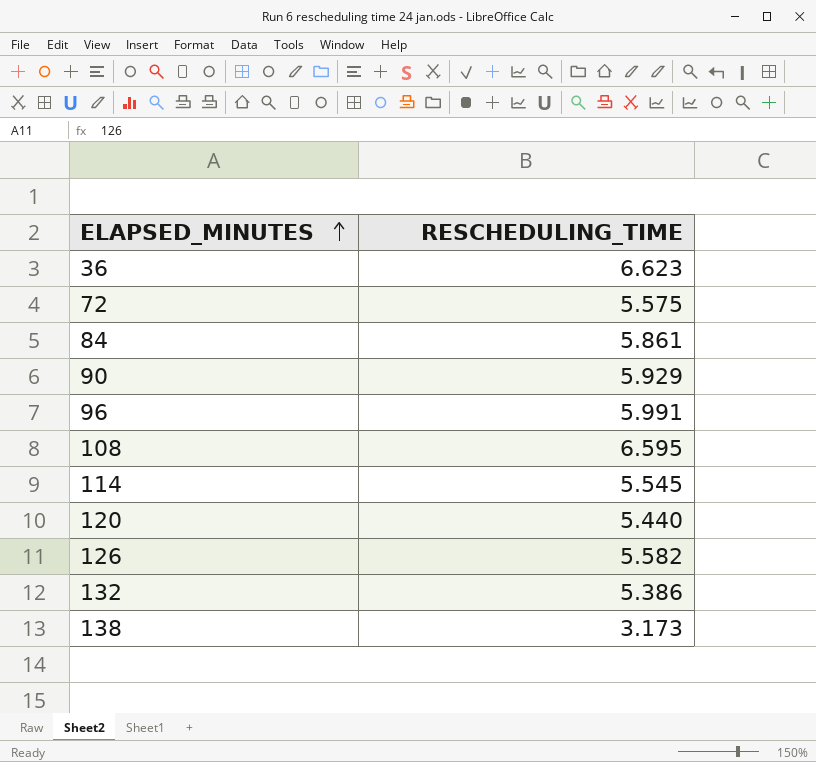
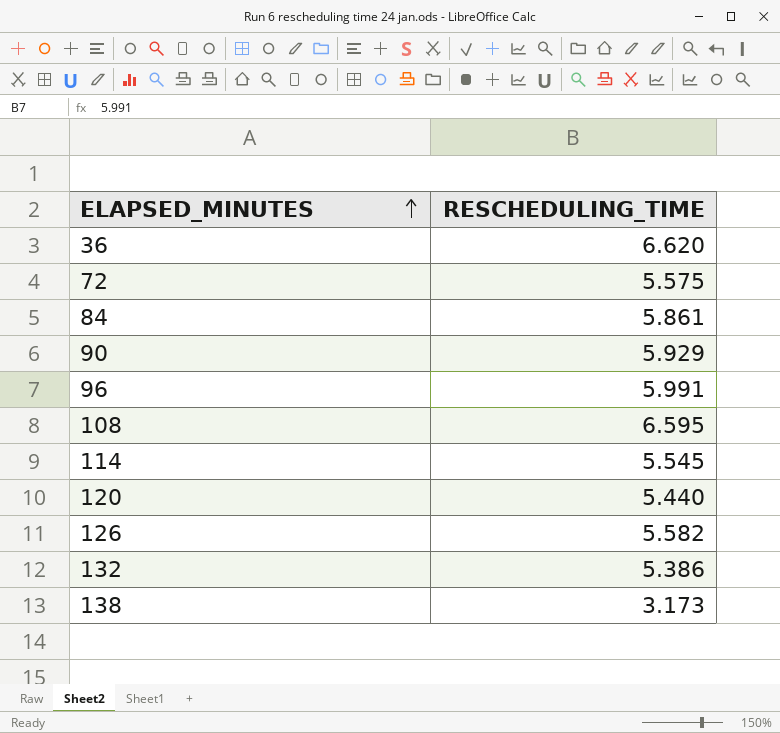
36 | RESCHEDULING_TIME: 6.623 -> 6.620

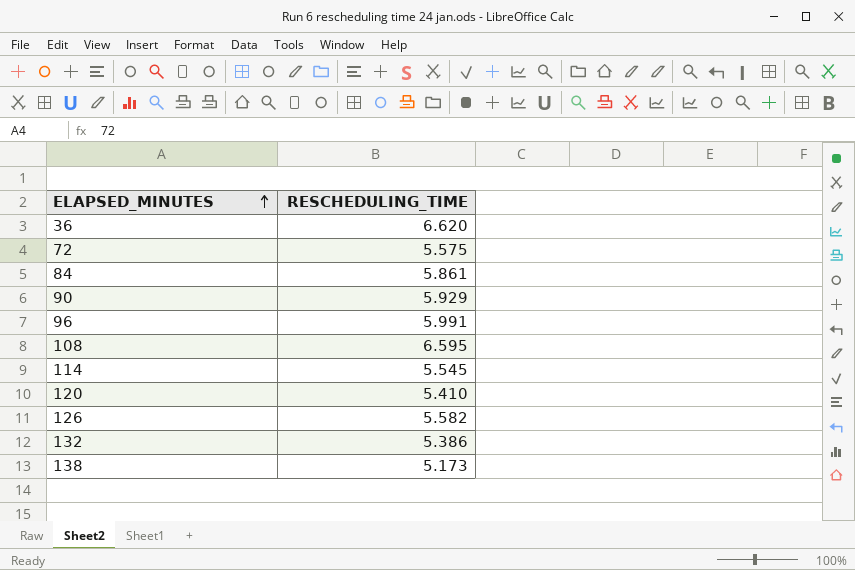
120 | RESCHEDULING_TIME: 5.440 -> 5.410
138 | RESCHEDULING_TIME: 3.173 -> 5.173

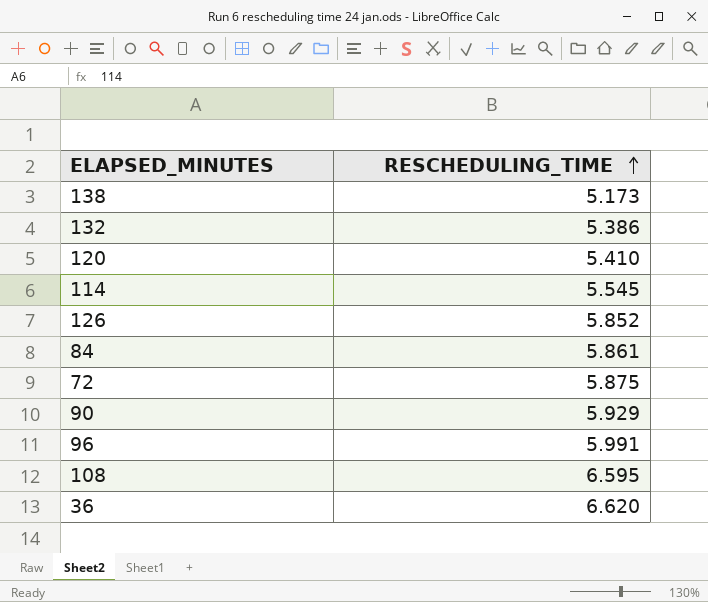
row order: ELAPSED_MINUTES ascending -> RESCHEDULING_TIME ascending
126 | RESCHEDULING_TIME: 5.582 -> 5.852
72 | RESCHEDULING_TIME: 5.575 -> 5.875

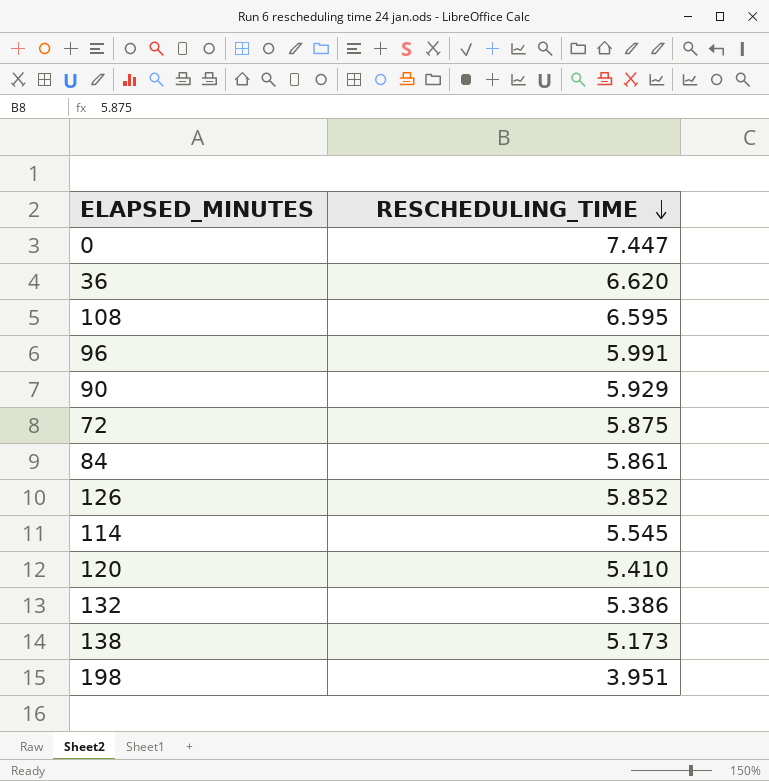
row order: RESCHEDULING_TIME ascending -> RESCHEDULING_TIME descending
row 0: none -> 7.447
row 198: none -> 3.951

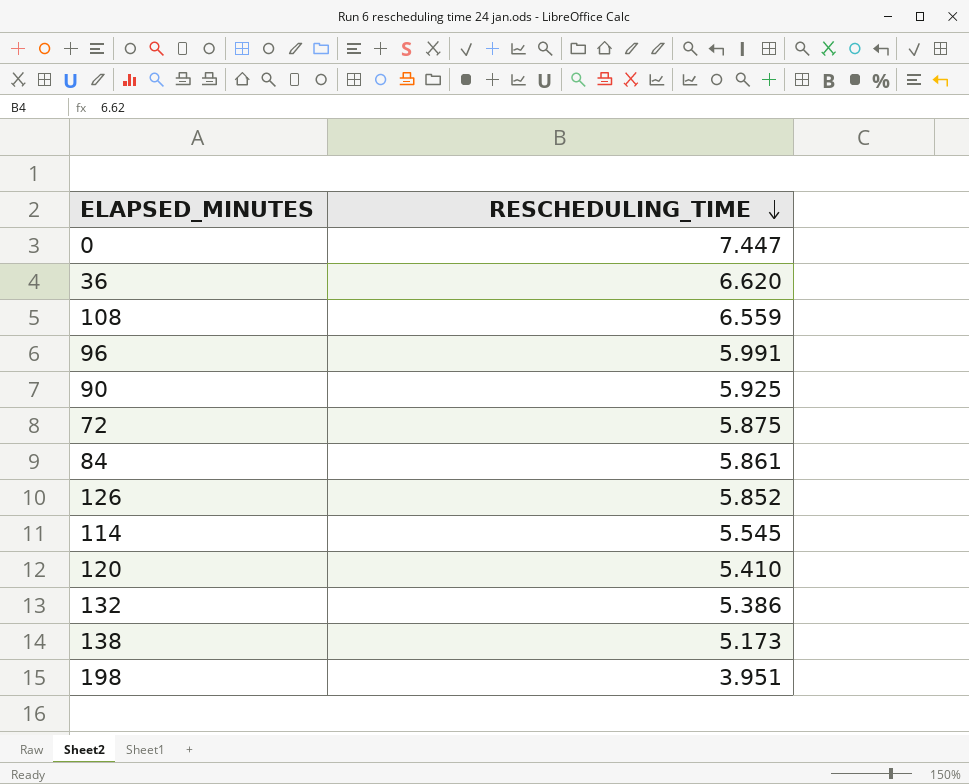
108 | RESCHEDULING_TIME: 6.595 -> 6.559
90 | RESCHEDULING_TIME: 5.929 -> 5.925

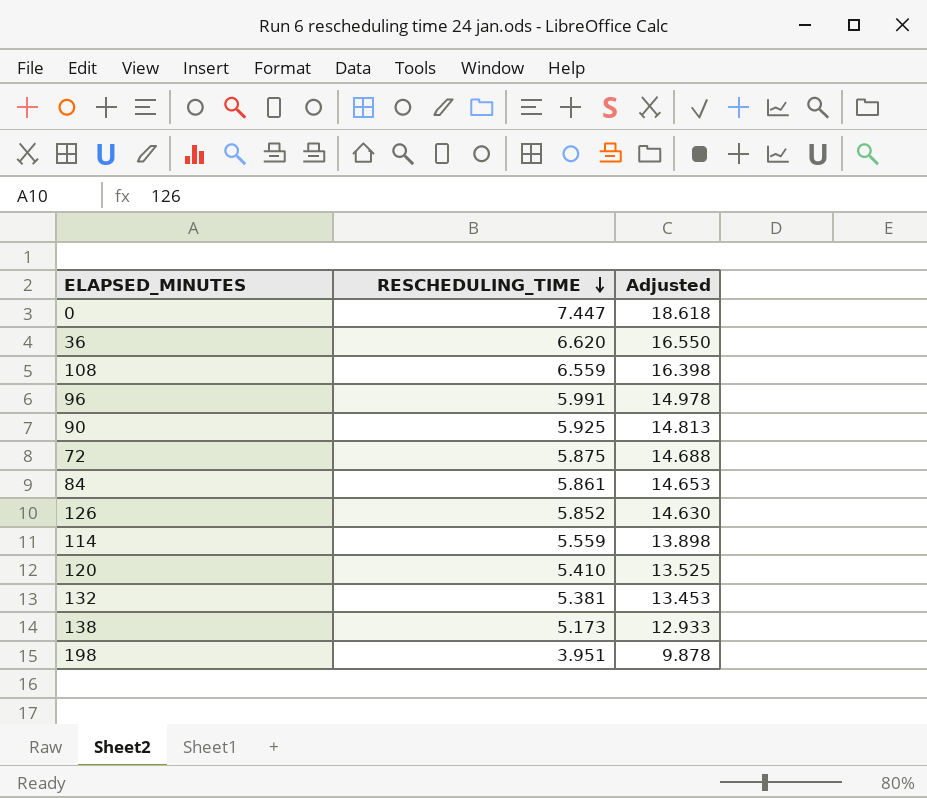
column Adjusted | formula: none -> [RESCHEDULING_TIME] * 2.5
114 | RESCHEDULING_TIME: 5.545 -> 5.559
132 | RESCHEDULING_TIME: 5.386 -> 5.381

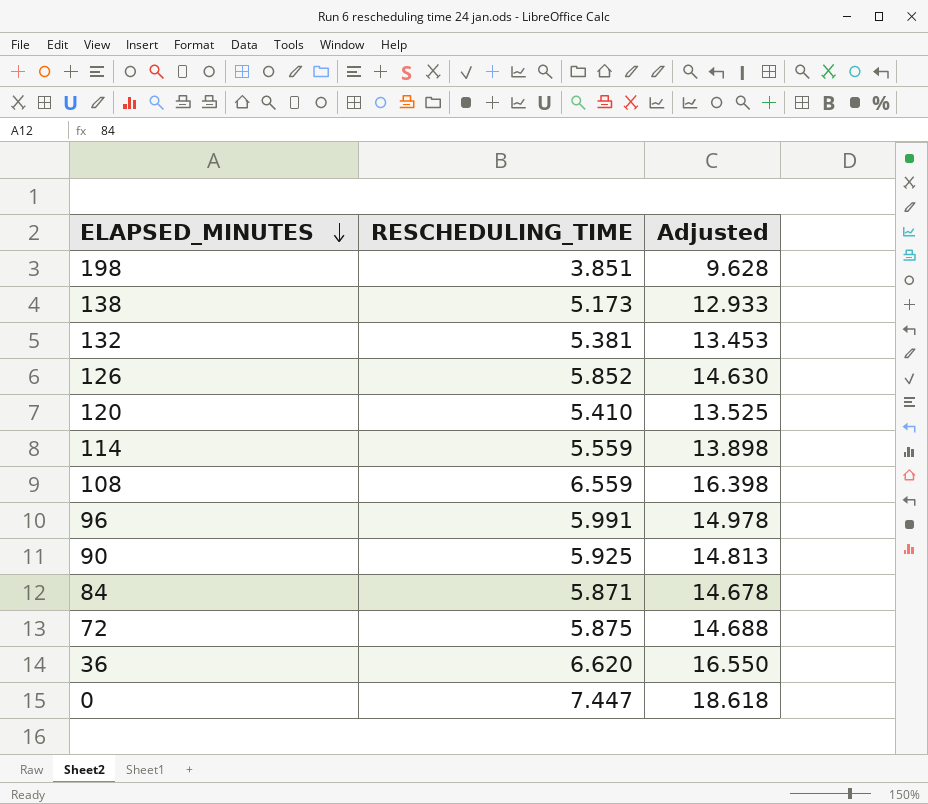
row order: RESCHEDULING_TIME descending -> ELAPSED_MINUTES descending
198 | RESCHEDULING_TIME: 3.951 -> 3.851
198 | Adjusted: 9.878 -> 9.628
84 | RESCHEDULING_TIME: 5.861 -> 5.871
84 | Adjusted: 14.653 -> 14.678

